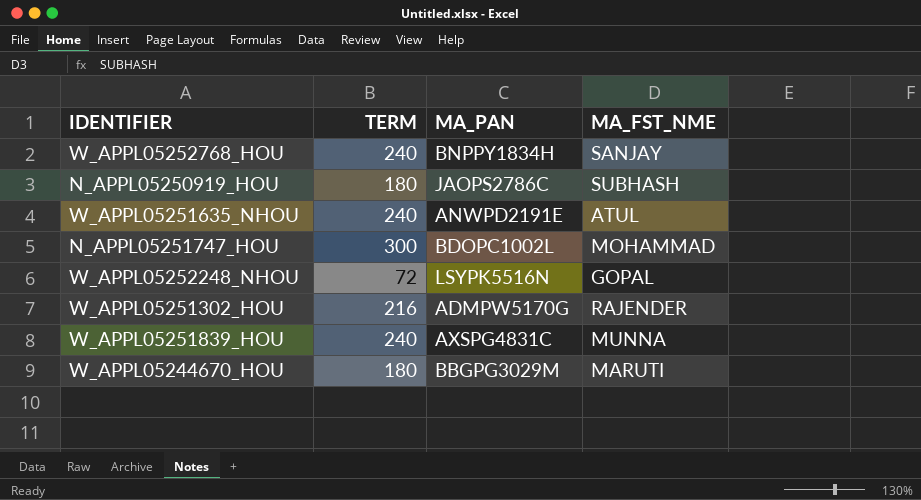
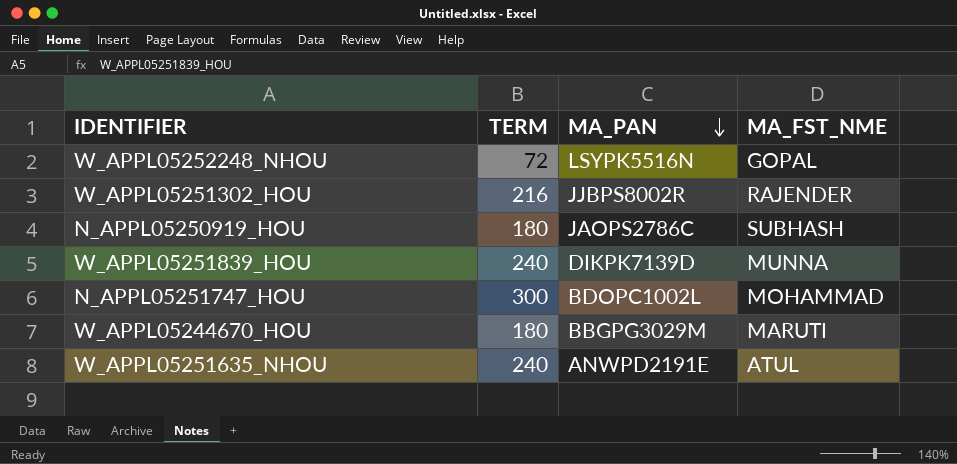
row order: none -> MA_PAN descending
row W_APPL05252768_HOU: 240 | BNPPY1834H | SANJAY -> none
W_APPL05251302_HOU | MA_PAN: ADMPW5170G -> JJBPS8002R
W_APPL05251839_HOU | MA_PAN: AXSPG4831C -> DIKPK7139D

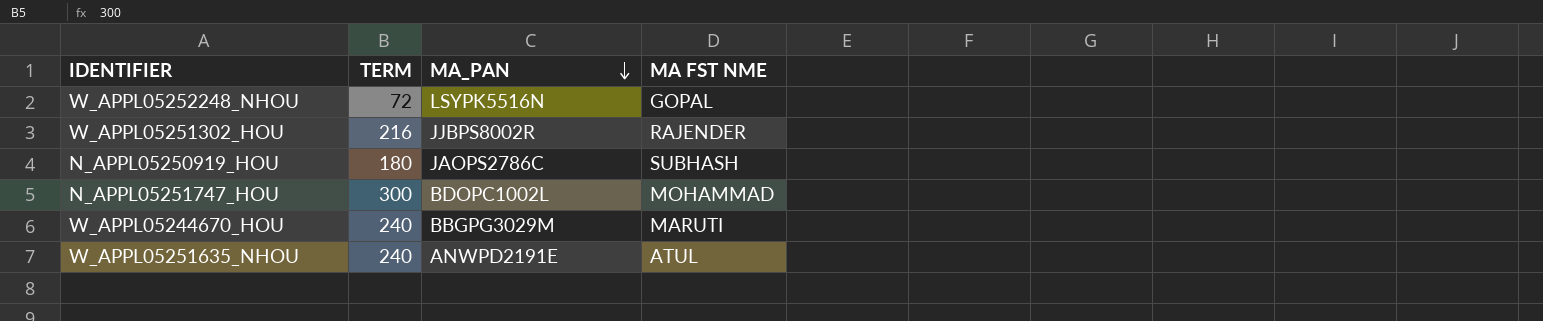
column name: MA_FST_NME -> MA FST NME
row W_APPL05251839_HOU: 240 | DIKPK7139D | MUNNA -> none
W_APPL05244670_HOU | TERM: 180 -> 240

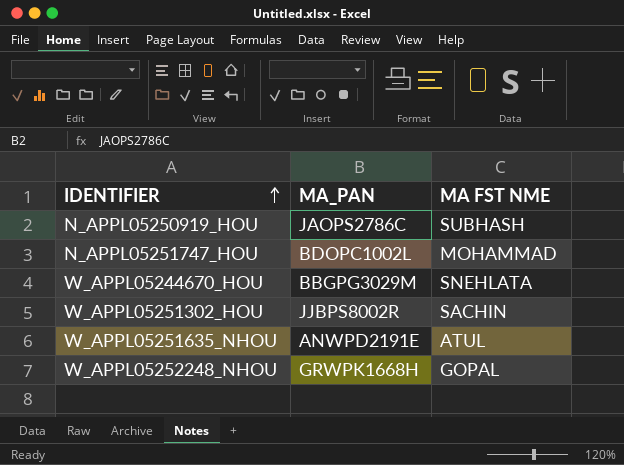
row order: MA_PAN descending -> IDENTIFIER ascending
column TERM | position: 2 -> none
W_APPL05244670_HOU | MA FST NME: MARUTI -> SNEHLATA
W_APPL05251302_HOU | MA FST NME: RAJENDER -> SACHIN
W_APPL05252248_NHOU | MA_PAN: LSYPK5516N -> GRWPK1668H

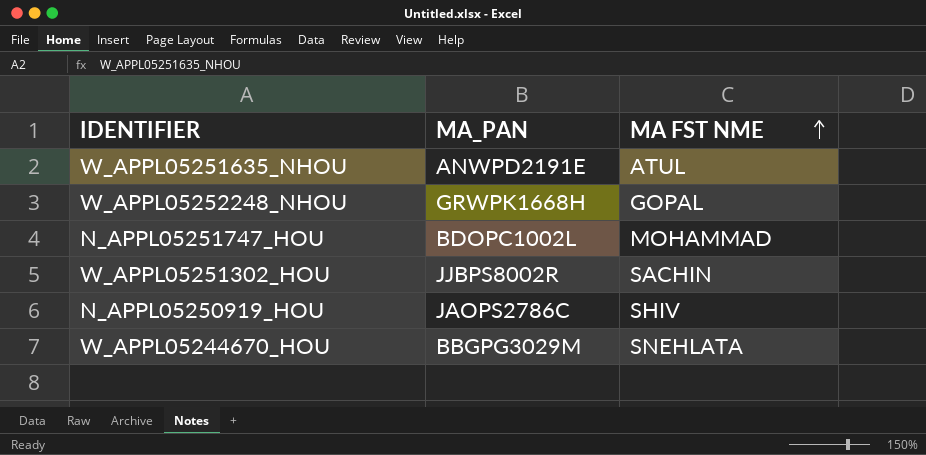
row order: IDENTIFIER ascending -> MA FST NME ascending
N_APPL05250919_HOU | MA FST NME: SUBHASH -> SHIV

